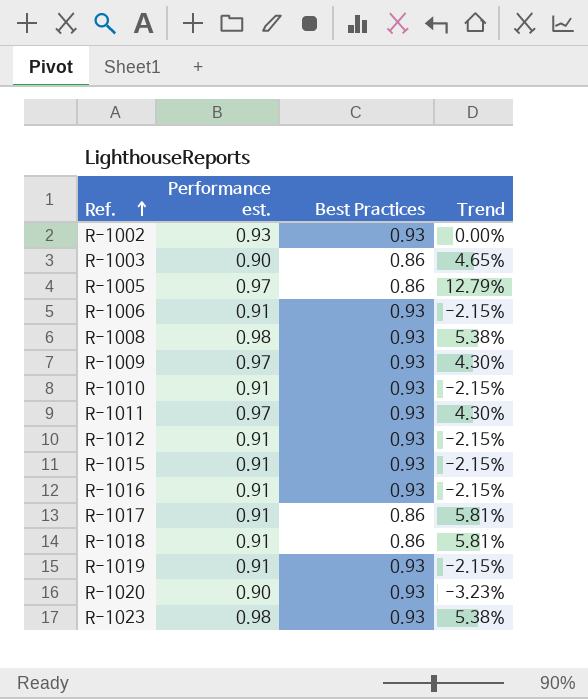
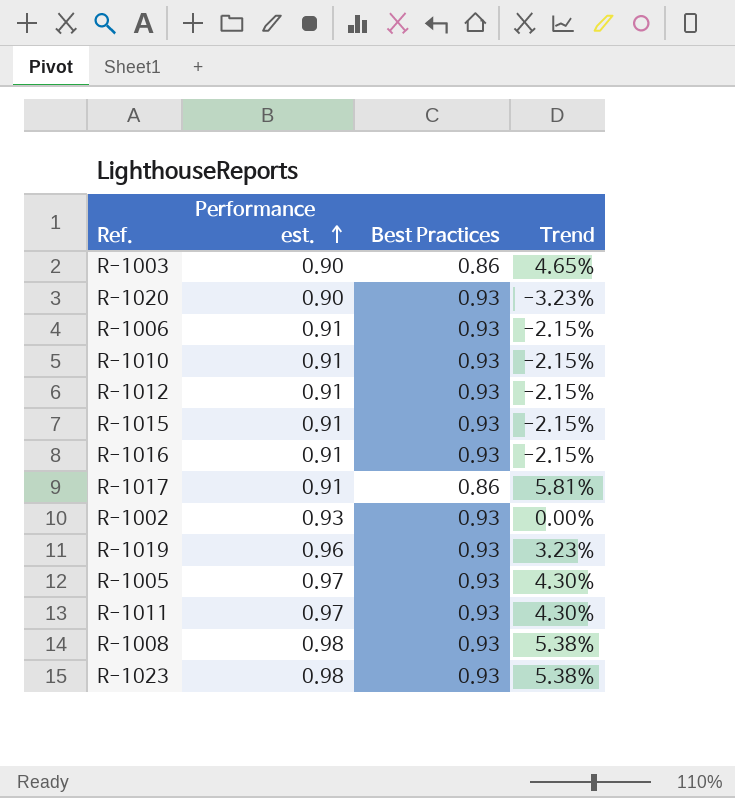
row order: Ref. ascending -> Performance est. ascending
row R-1009: 0.97 | 0.93 | 4.30% -> none
row R-1018: 0.91 | 0.86 | 5.81% -> none
R-1019 | Performance est.: 0.91 -> 0.96
R-1019 | Trend: -2.15% -> 3.23%
R-1005 | Best Practices: 0.86 -> 0.93
R-1005 | Trend: 12.79% -> 4.30%

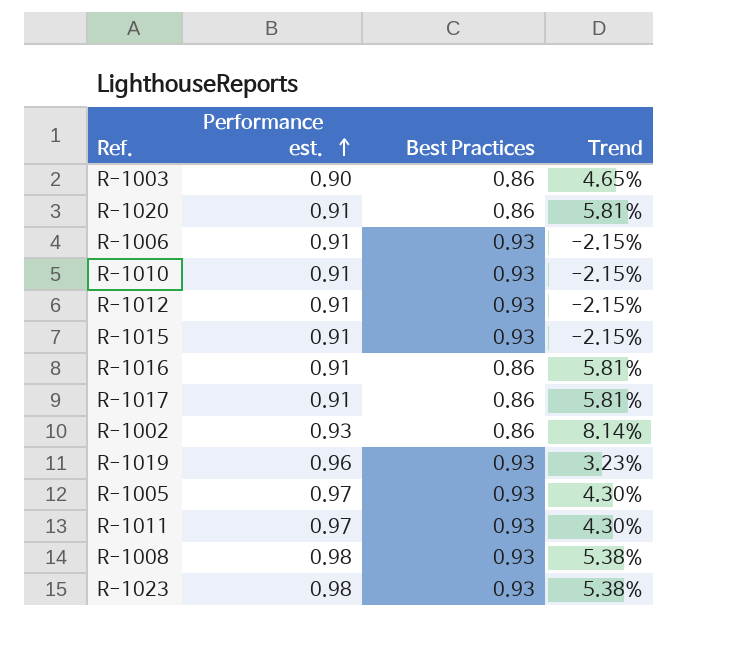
R-1020 | Performance est.: 0.90 -> 0.91
R-1020 | Best Practices: 0.93 -> 0.86
R-1020 | Trend: -3.23% -> 5.81%
R-1016 | Best Practices: 0.93 -> 0.86
R-1016 | Trend: -2.15% -> 5.81%
R-1002 | Best Practices: 0.93 -> 0.86
R-1002 | Trend: 0.00% -> 8.14%

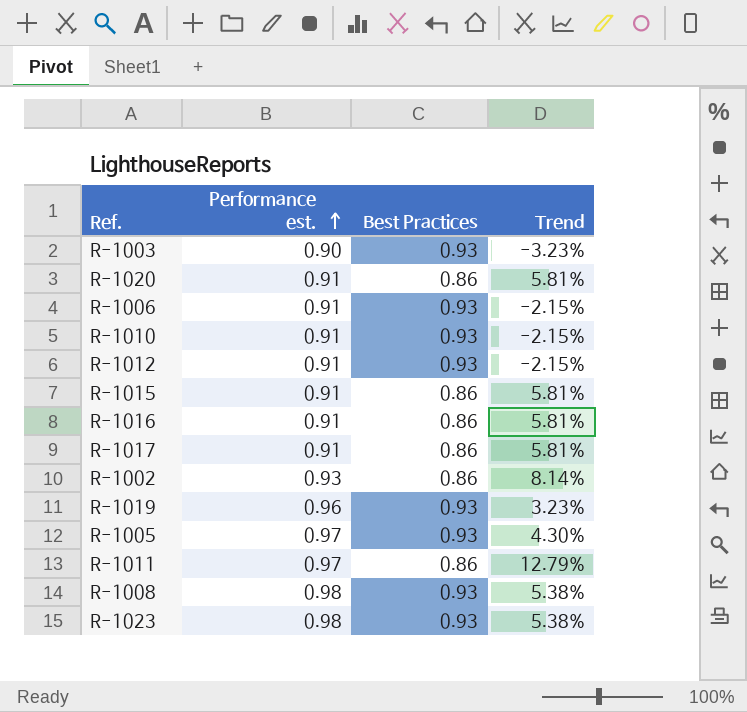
R-1003 | Best Practices: 0.86 -> 0.93
R-1003 | Trend: 4.65% -> -3.23%
R-1015 | Best Practices: 0.93 -> 0.86
R-1015 | Trend: -2.15% -> 5.81%
R-1011 | Best Practices: 0.93 -> 0.86
R-1011 | Trend: 4.30% -> 12.79%

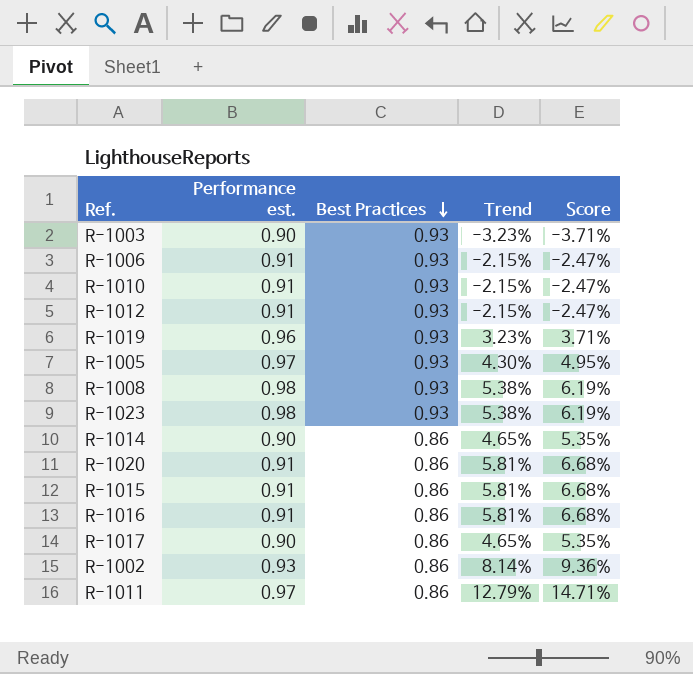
row order: Performance est. ascending -> Best Practices descending
column Score | formula: none -> [Trend] * 1.15
row R-1014: none -> 0.90 | 0.86 | 4.65% | 5.35%
R-1017 | Performance est.: 0.91 -> 0.90
R-1017 | Trend: 5.81% -> 4.65%

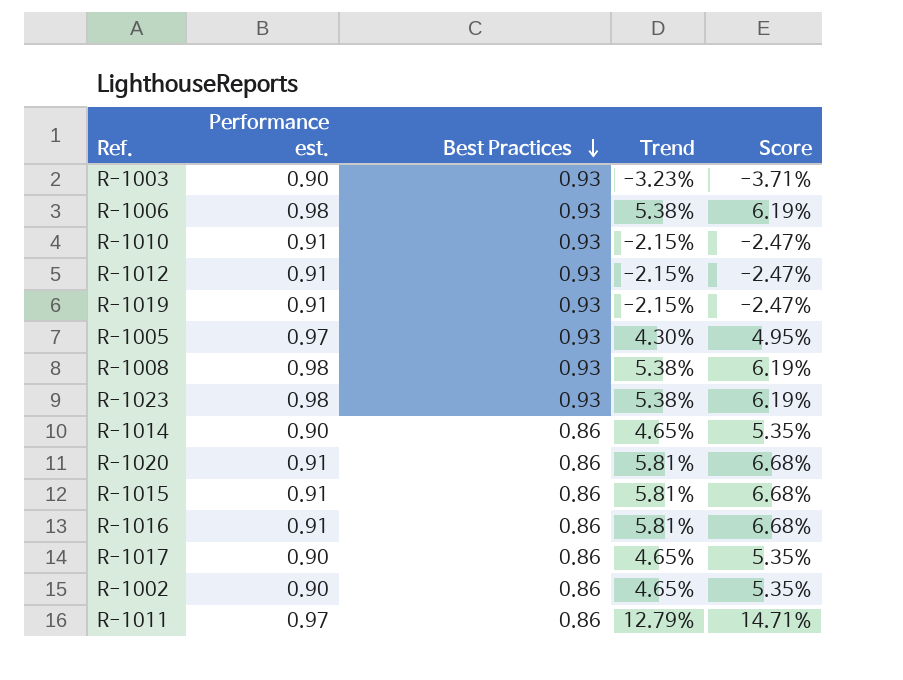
R-1006 | Performance est.: 0.91 -> 0.98
R-1006 | Trend: -2.15% -> 5.38%
R-1006 | Score: -2.47% -> 6.19%
R-1019 | Performance est.: 0.96 -> 0.91
R-1019 | Trend: 3.23% -> -2.15%
R-1019 | Score: 3.71% -> -2.47%
R-1002 | Performance est.: 0.93 -> 0.90
R-1002 | Trend: 8.14% -> 4.65%
R-1002 | Score: 9.36% -> 5.35%

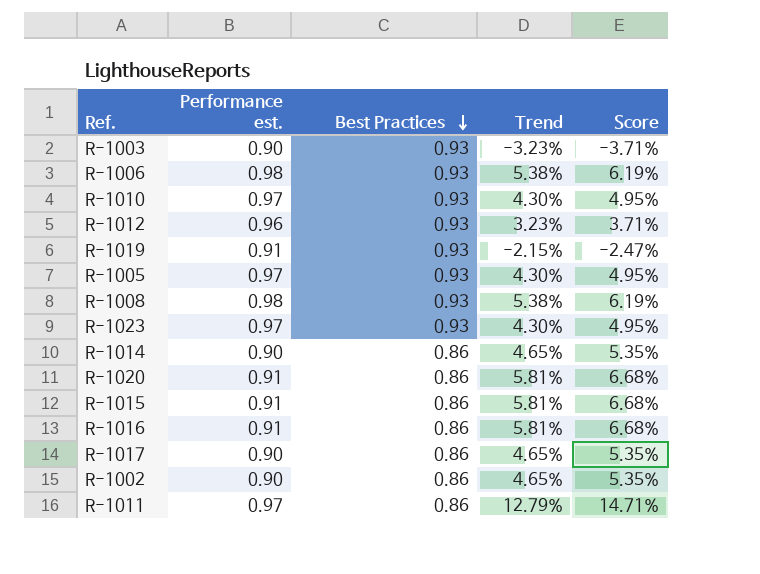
R-1010 | Performance est.: 0.91 -> 0.97
R-1010 | Trend: -2.15% -> 4.30%
R-1010 | Score: -2.47% -> 4.95%
R-1012 | Performance est.: 0.91 -> 0.96
R-1012 | Trend: -2.15% -> 3.23%
R-1012 | Score: -2.47% -> 3.71%
R-1023 | Performance est.: 0.98 -> 0.97
R-1023 | Trend: 5.38% -> 4.30%
R-1023 | Score: 6.19% -> 4.95%

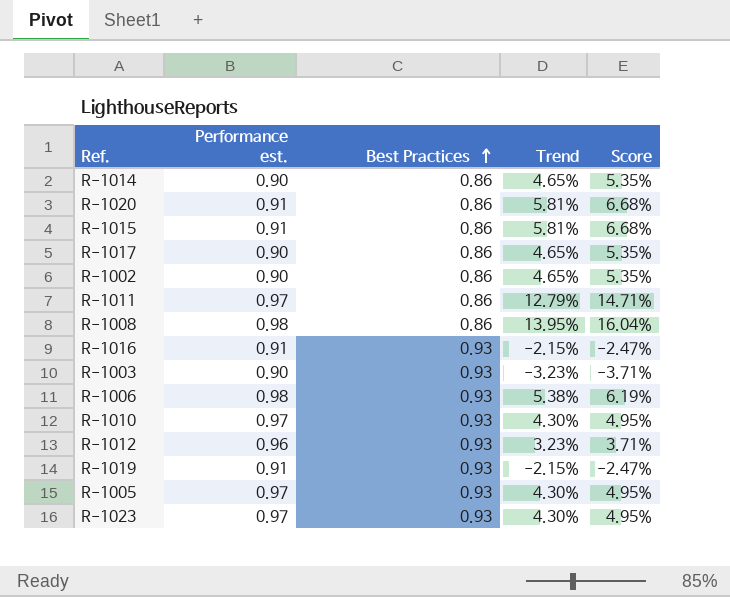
row order: Best Practices descending -> Best Practices ascending
R-1008 | Best Practices: 0.93 -> 0.86
R-1008 | Trend: 5.38% -> 13.95%
R-1008 | Score: 6.19% -> 16.04%
R-1016 | Best Practices: 0.86 -> 0.93
R-1016 | Trend: 5.81% -> -2.15%
R-1016 | Score: 6.68% -> -2.47%

